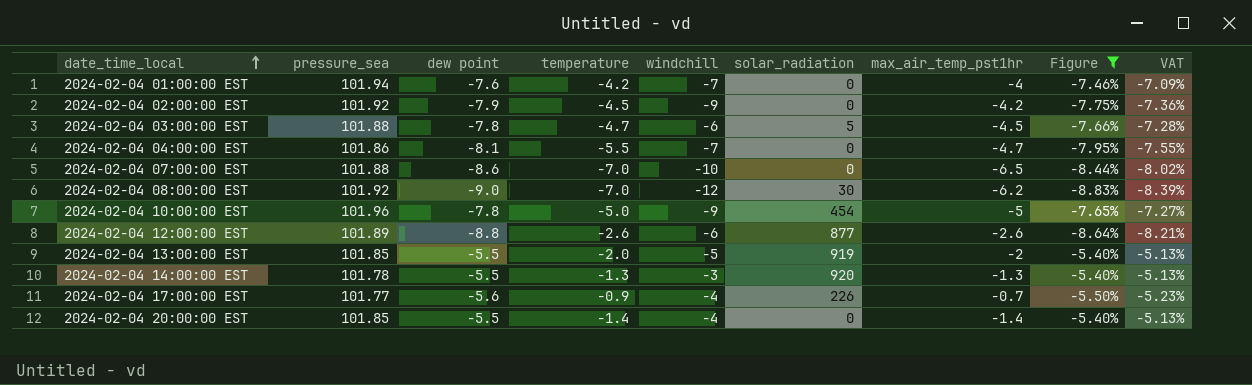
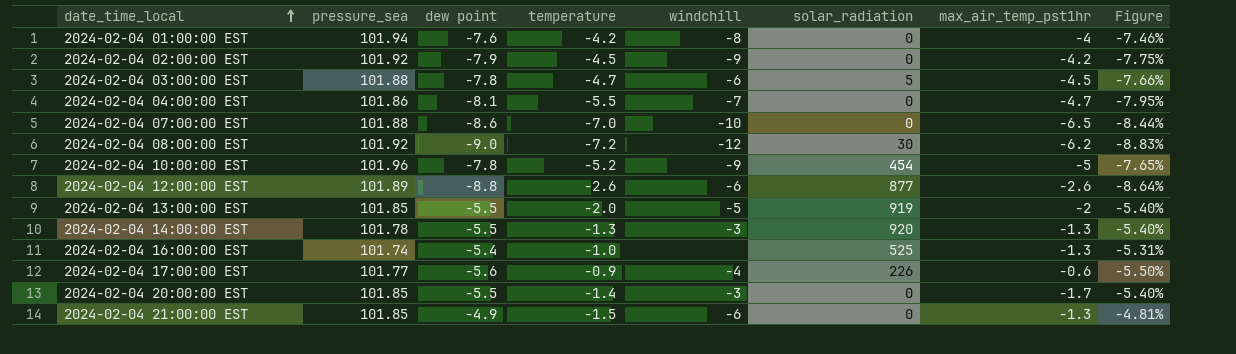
filter: Figure <= -5.40% -> none
column VAT | formula: [Figure] * 0.95 -> none
2024-02-04 01:00:00 EST | windchill: -7 -> -8
2024-02-04 08:00:00 EST | temperature: -7.0 -> -7.2
2024-02-04 10:00:00 EST | temperature: -5.0 -> -5.2
2024-02-04 17:00:00 EST | max_air_temp_pst1hr: -0.7 -> -0.6
2024-02-04 20:00:00 EST | windchill: -4 -> -3
2024-02-04 20:00:00 EST | max_air_temp_pst1hr: -1.4 -> -1.7

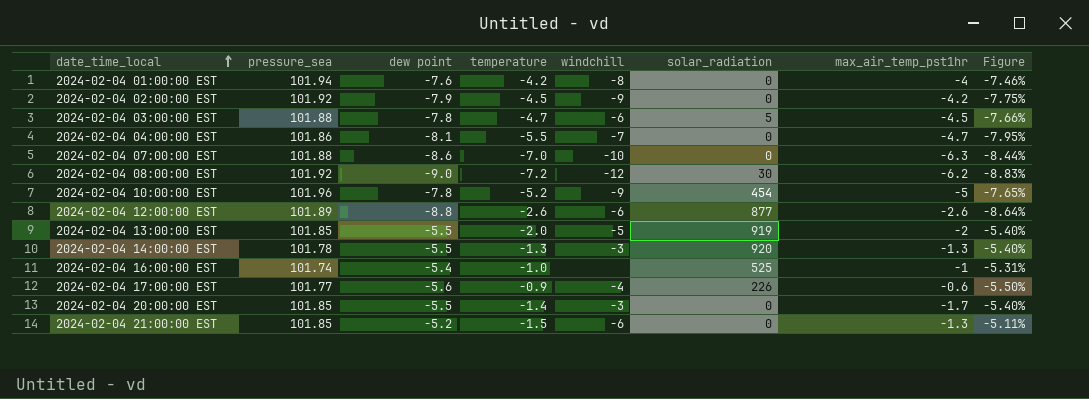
2024-02-04 07:00:00 EST | max_air_temp_pst1hr: -6.5 -> -6.3
2024-02-04 16:00:00 EST | max_air_temp_pst1hr: -1.3 -> -1
2024-02-04 21:00:00 EST | dew point: -4.9 -> -5.2
2024-02-04 21:00:00 EST | Figure: -4.81% -> -5.11%

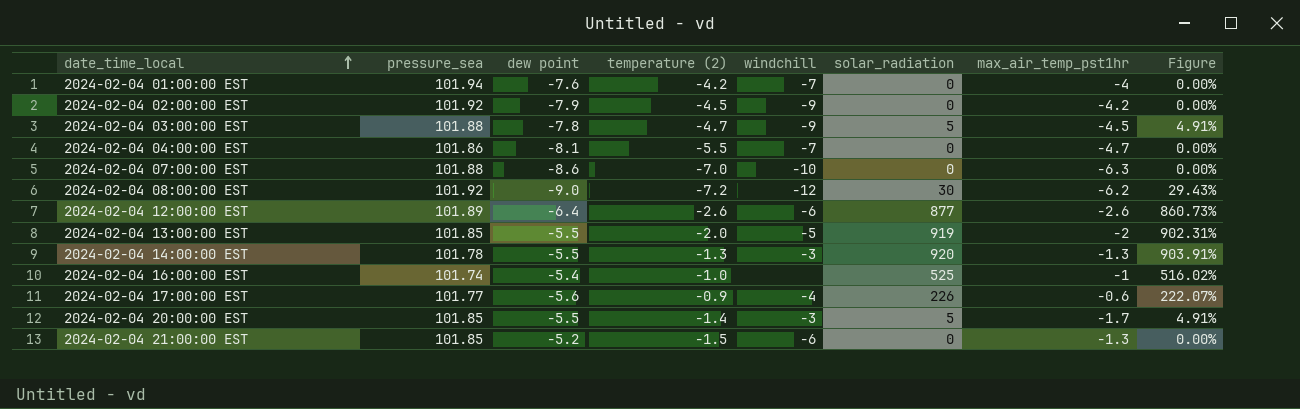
column name: temperature -> temperature (2)
column Figure | formula: [dew point] / [pressure_sea] -> [solar_radiation] / [pressure_sea]
row 2024-02-04 10:00:00 EST: 101.96 | -7.8 | -5.2 | -9 | 454 | -5 | -7.65% -> none
2024-02-04 01:00:00 EST | windchill: -8 -> -7
2024-02-04 03:00:00 EST | windchill: -6 -> -9
2024-02-04 12:00:00 EST | dew point: -8.8 -> -6.4
2024-02-04 20:00:00 EST | solar_radiation: 0 -> 5

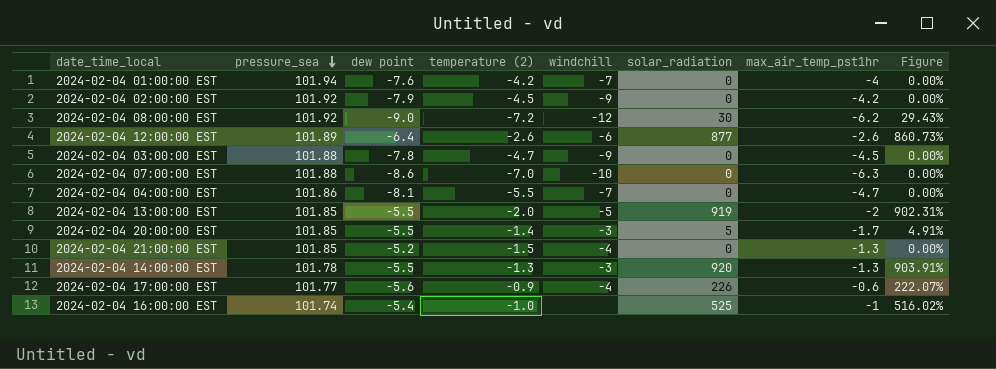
row order: date_time_local ascending -> pressure_sea descending
2024-02-04 03:00:00 EST | solar_radiation: 5 -> 0
2024-02-04 03:00:00 EST | Figure: 4.91% -> 0.00%
2024-02-04 21:00:00 EST | windchill: -6 -> -4

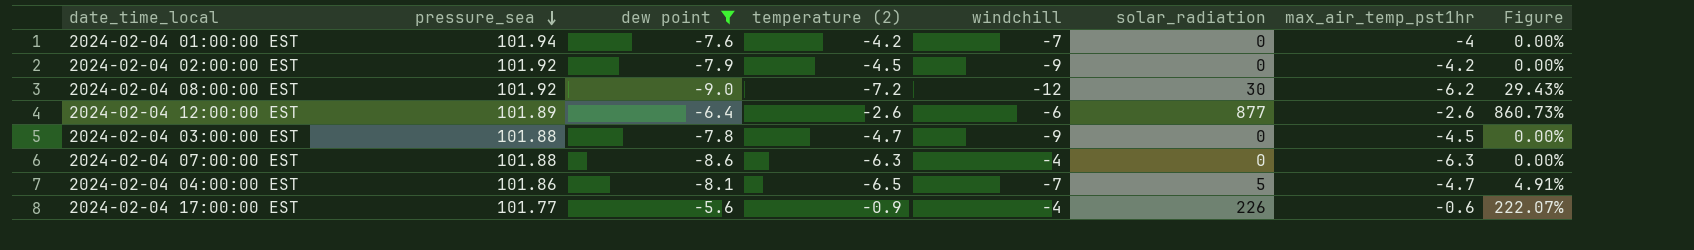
filter: none -> dew point <= -5.6
2024-02-04 07:00:00 EST | temperature (2): -7.0 -> -6.3
2024-02-04 07:00:00 EST | windchill: -10 -> -4
2024-02-04 04:00:00 EST | temperature (2): -5.5 -> -6.5
2024-02-04 04:00:00 EST | solar_radiation: 0 -> 5
2024-02-04 04:00:00 EST | Figure: 0.00% -> 4.91%

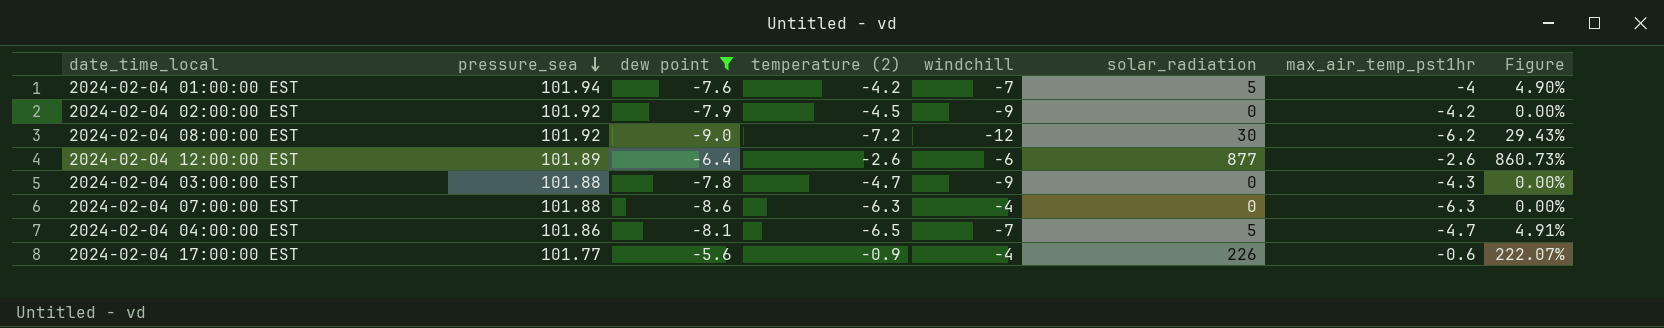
2024-02-04 01:00:00 EST | solar_radiation: 0 -> 5
2024-02-04 01:00:00 EST | Figure: 0.00% -> 4.90%
2024-02-04 03:00:00 EST | max_air_temp_pst1hr: -4.5 -> -4.3

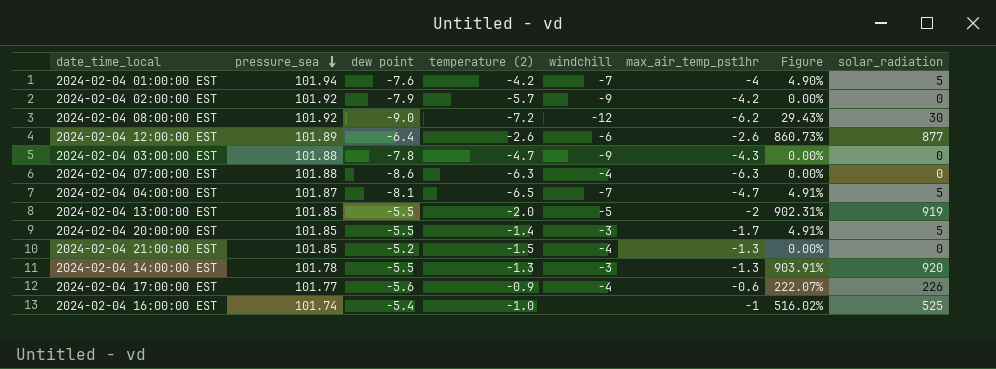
filter: dew point <= -5.6 -> none
column solar_radiation | position: 6 -> 8
2024-02-04 02:00:00 EST | temperature (2): -4.5 -> -5.7
2024-02-04 04:00:00 EST | pressure_sea: 101.86 -> 101.87

